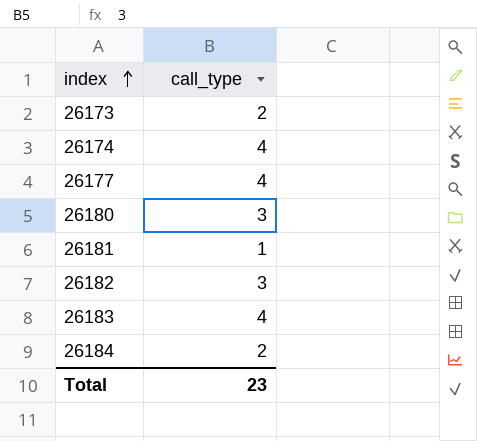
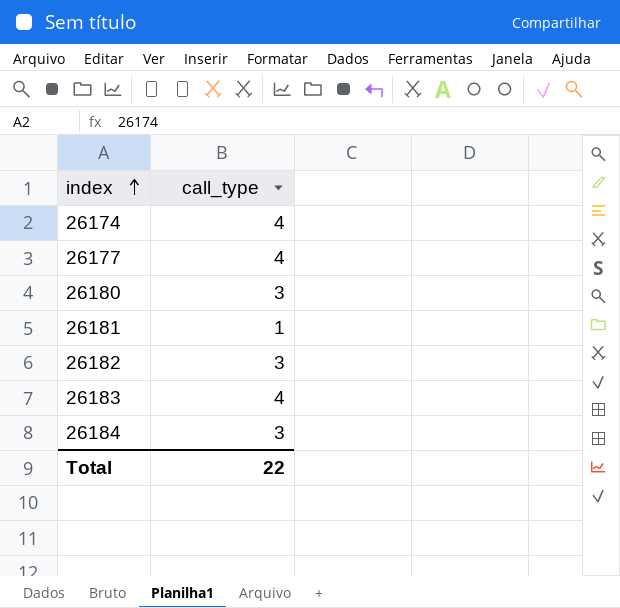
row 26173: 2 -> none
26184 | call_type: 2 -> 3
Total | call_type: 23 -> 22

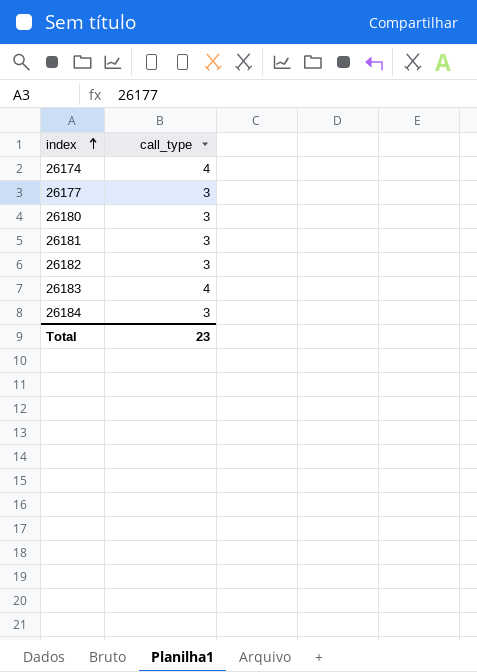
26177 | call_type: 4 -> 3
26181 | call_type: 1 -> 3
Total | call_type: 22 -> 23

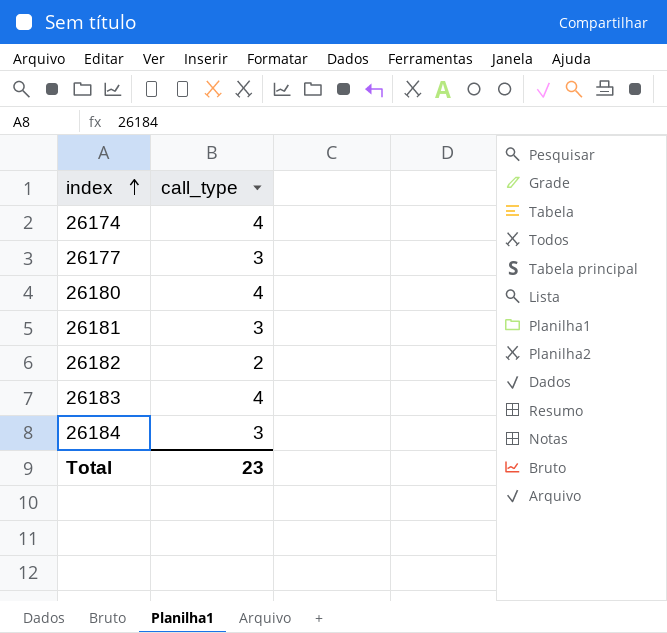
26180 | call_type: 3 -> 4
26182 | call_type: 3 -> 2

